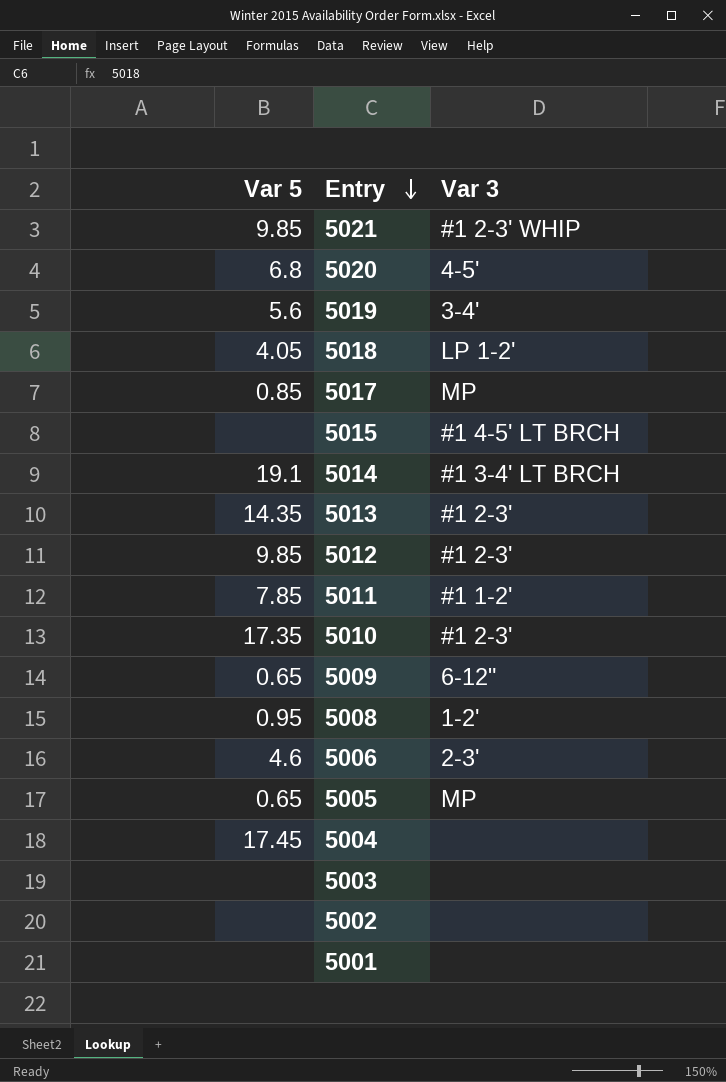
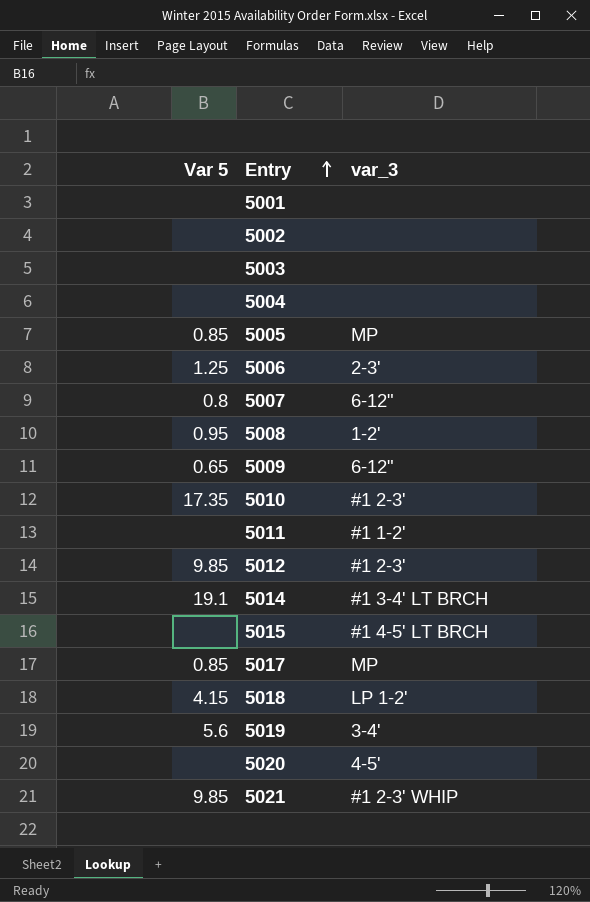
row order: Entry descending -> Entry ascending
column name: Var 3 -> var_3
row 5013: 14.35 | #1 2-3' -> none
5004 | Var 5: 17.45 -> none
5005 | Var 5: 0.65 -> 0.85
5006 | Var 5: 4.6 -> 1.25
row 5007: none -> 0.8 | 6-12"
5011 | Var 5: 7.85 -> none
5018 | Var 5: 4.05 -> 4.15
5020 | Var 5: 6.8 -> none

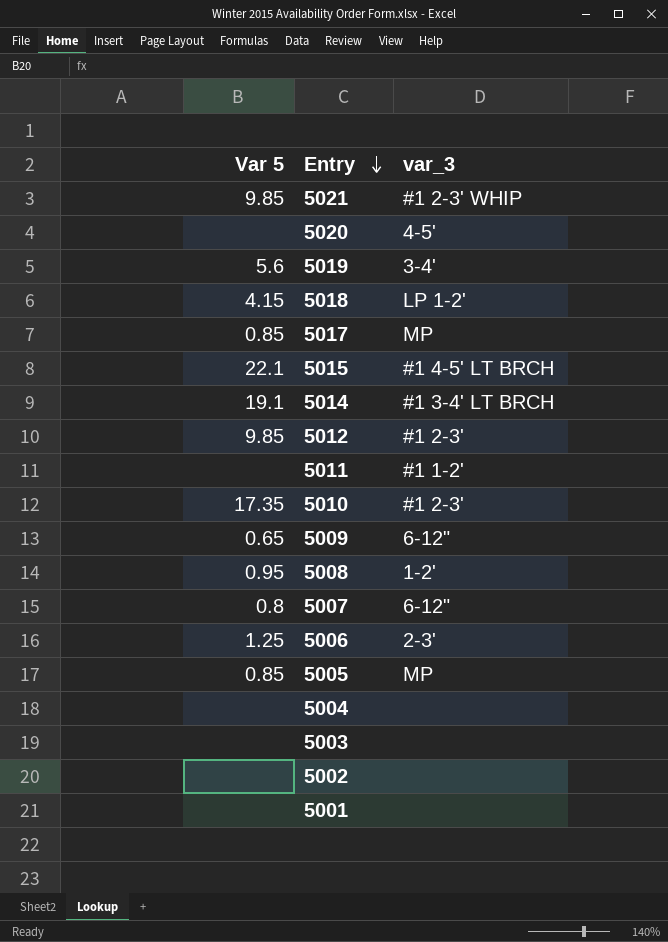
row order: Entry ascending -> Entry descending
5015 | Var 5: none -> 22.1

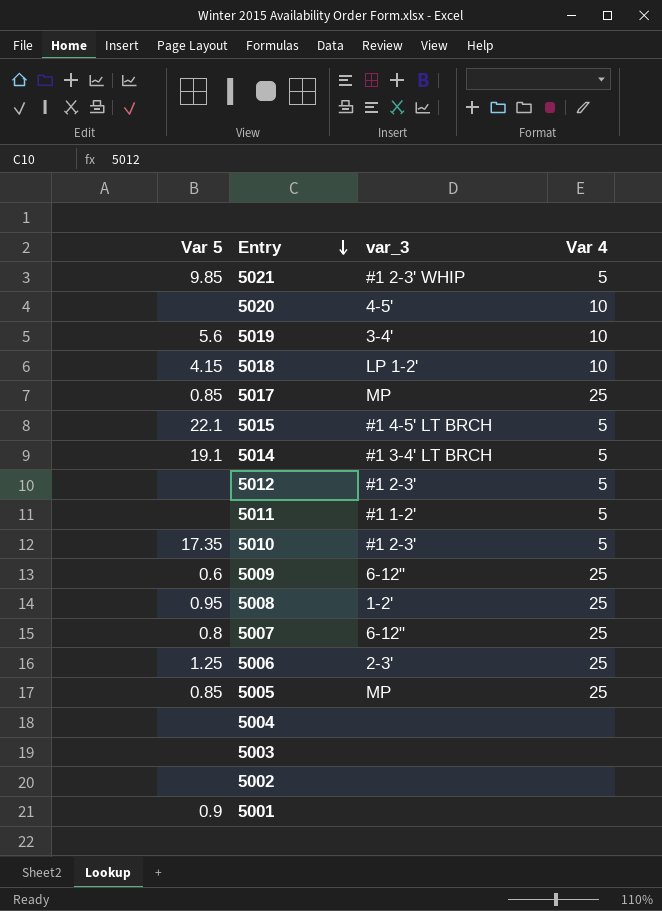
column Var 4 | position: none -> 4
5012 | Var 5: 9.85 -> none
5009 | Var 5: 0.65 -> 0.6
5001 | Var 5: none -> 0.9

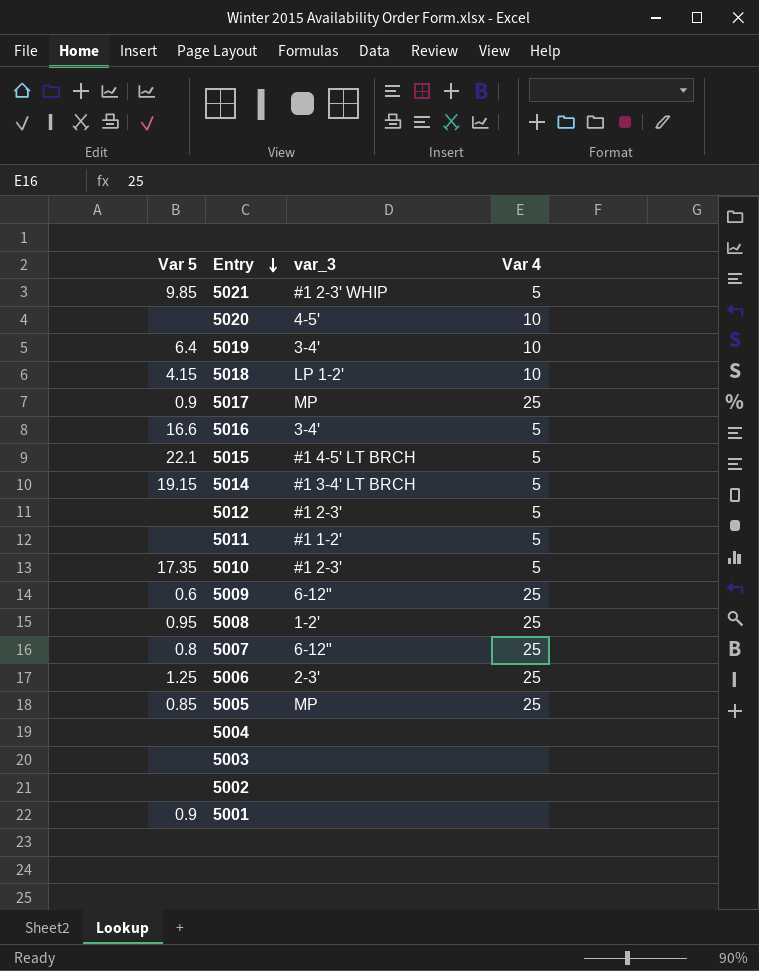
5019 | Var 5: 5.6 -> 6.4
5017 | Var 5: 0.85 -> 0.9
row 5016: none -> 16.6 | 3-4' | 5
5014 | Var 5: 19.1 -> 19.15

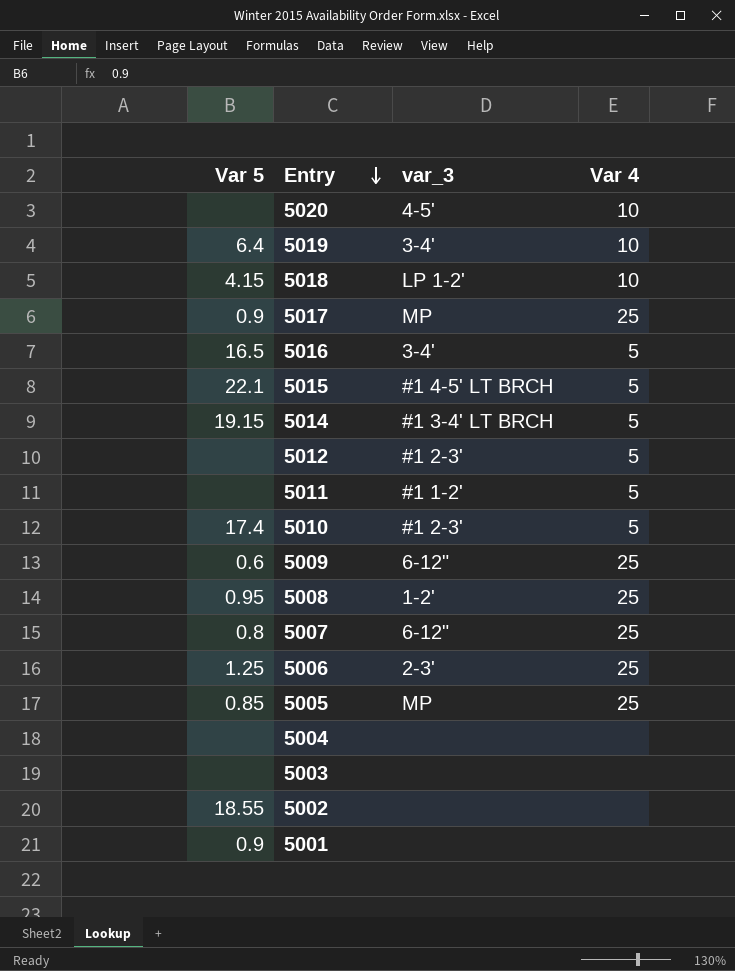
row 5021: 9.85 | #1 2-3' WHIP | 5 -> none
5016 | Var 5: 16.6 -> 16.5
5010 | Var 5: 17.35 -> 17.4
5002 | Var 5: none -> 18.55

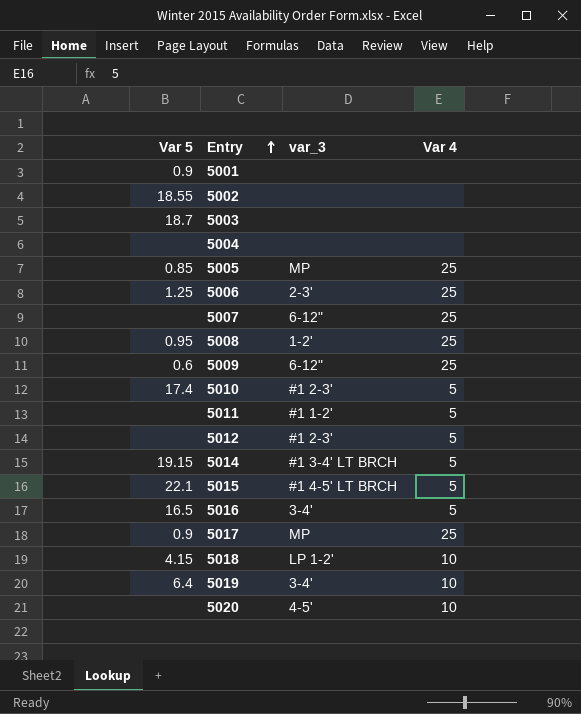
row order: Entry descending -> Entry ascending
5003 | Var 5: none -> 18.7
5007 | Var 5: 0.8 -> none

